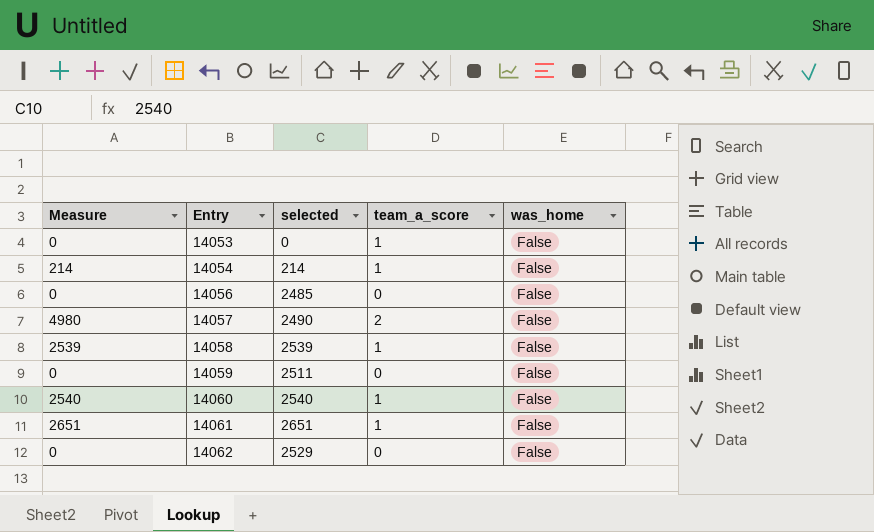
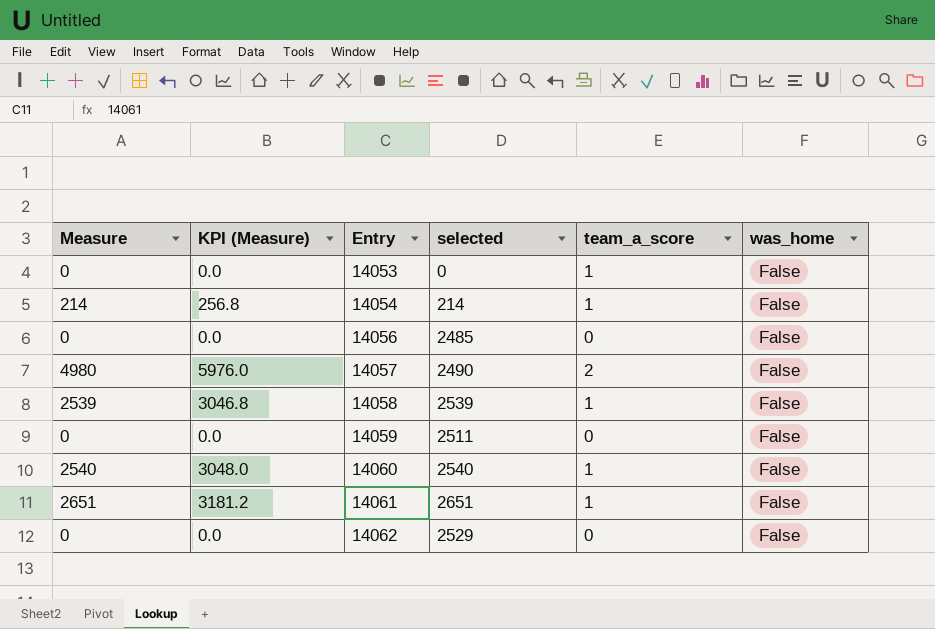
column KPI (Measure) | formula: none -> [Measure] * 1.2

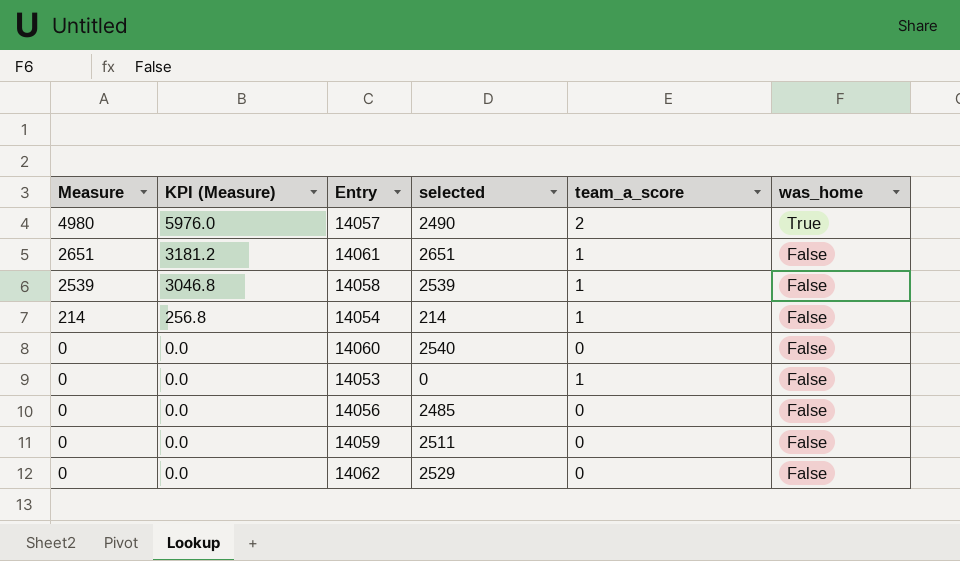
row order: Entry ascending -> Measure descending
14057 | was_home: False -> True
14060 | Measure: 2540 -> 0
14060 | KPI (Measure): 3048.0 -> 0.0
14060 | team_a_score: 1 -> 0

